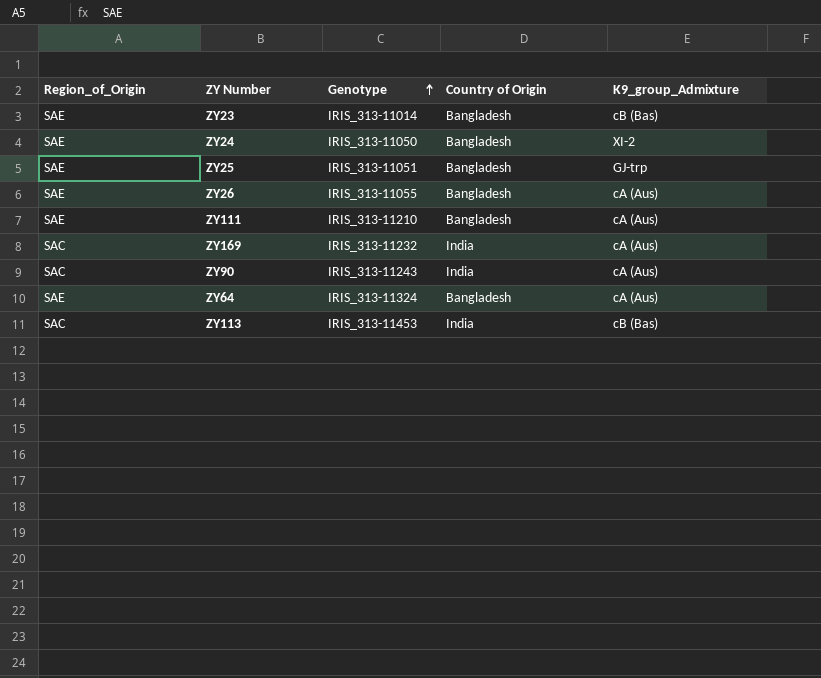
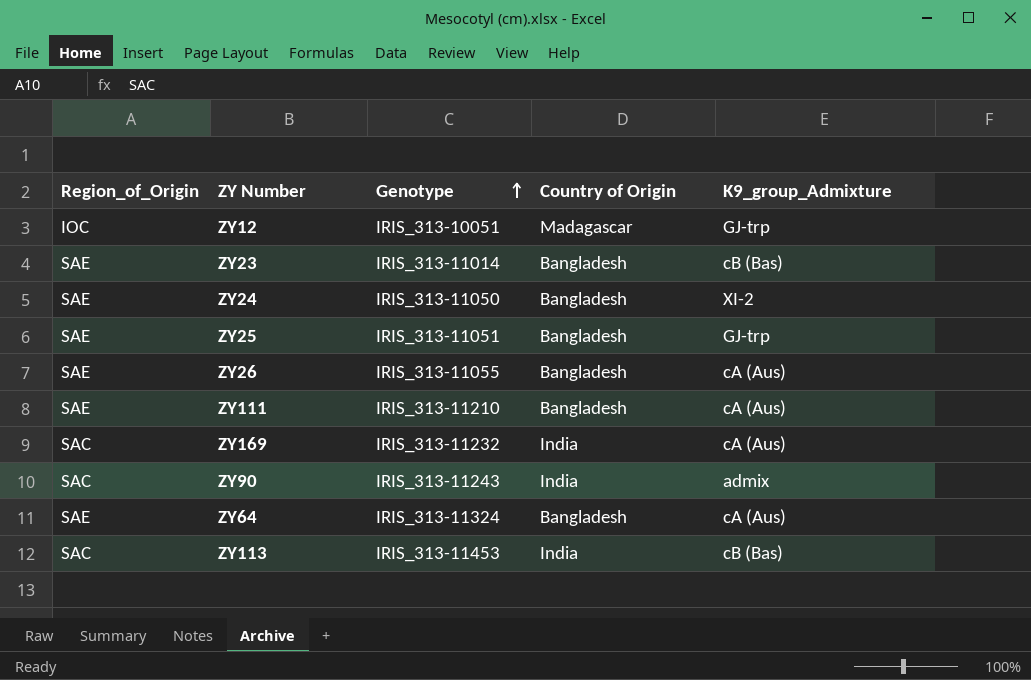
row ZY12: none -> IOC | IRIS_313-10051 | Madagascar | GJ-trp
ZY90 | K9_group_Admixture: cA (Aus) -> admix

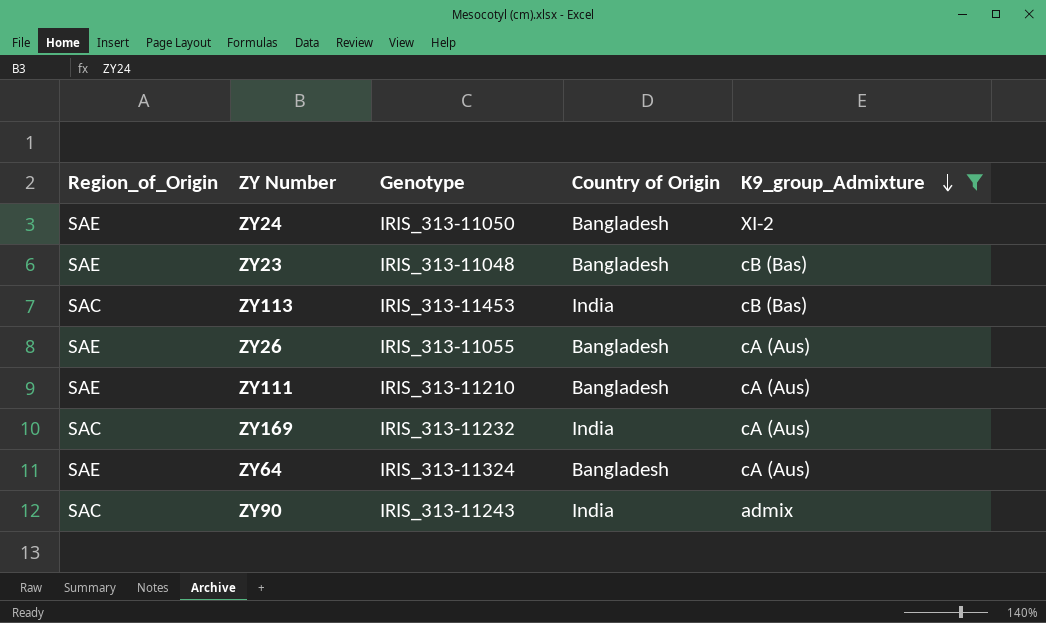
filter: none -> K9_group_Admixture != GJ-trp
row order: Genotype ascending -> K9_group_Admixture descending
ZY23 | Genotype: IRIS_313-11014 -> IRIS_313-11048

